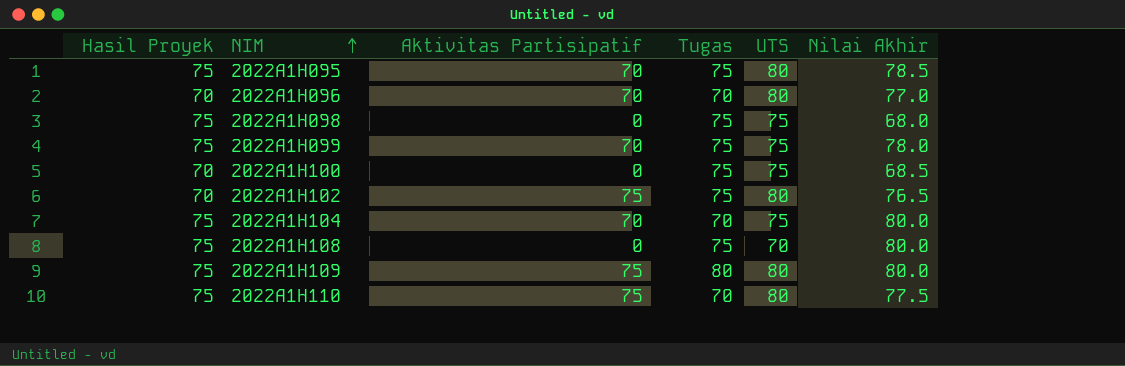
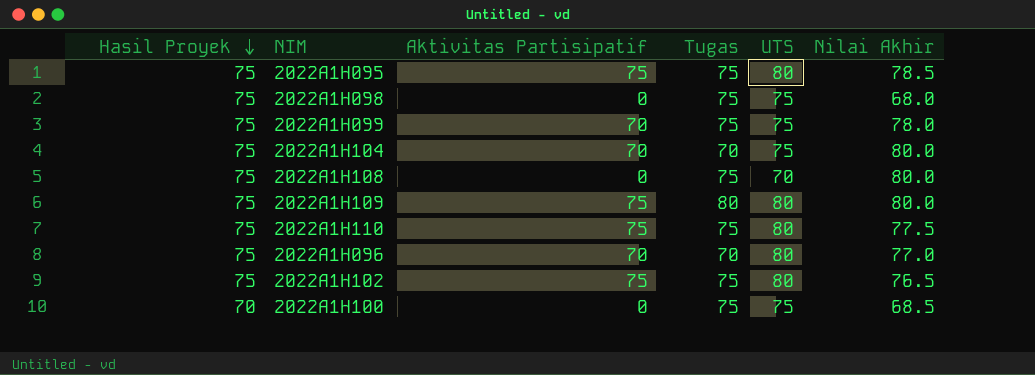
row order: NIM ascending -> Hasil Proyek descending
2022A1H095 | Aktivitas Partisipatif: 70 -> 75
2022A1H110 | Tugas: 70 -> 75
2022A1H096 | Hasil Proyek: 70 -> 75
2022A1H102 | Hasil Proyek: 70 -> 75

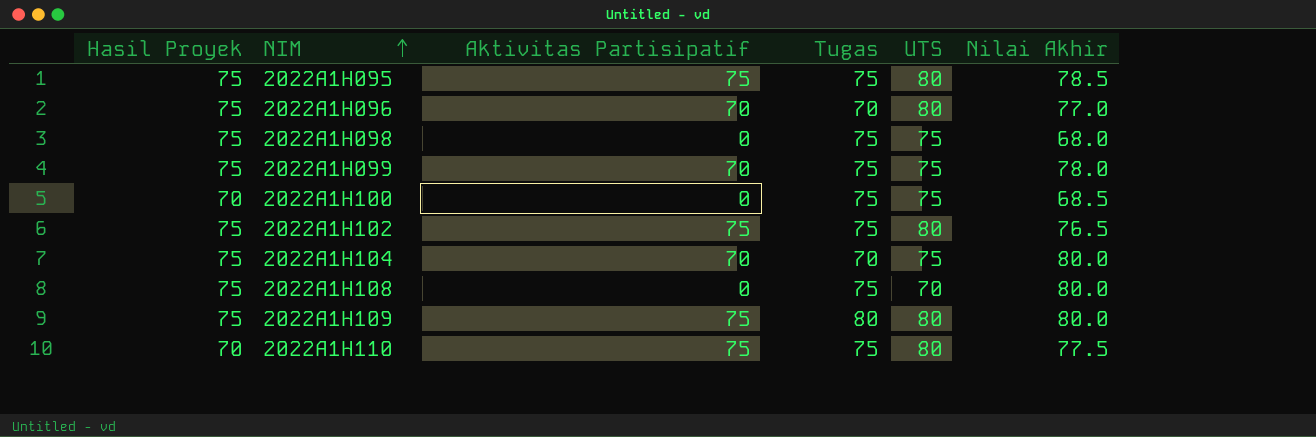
row order: Hasil Proyek descending -> NIM ascending
2022A1H110 | Hasil Proyek: 75 -> 70

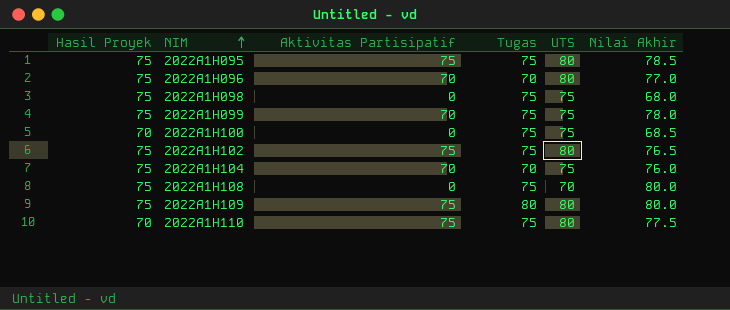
2022A1H104 | Nilai Akhir: 80.0 -> 76.0

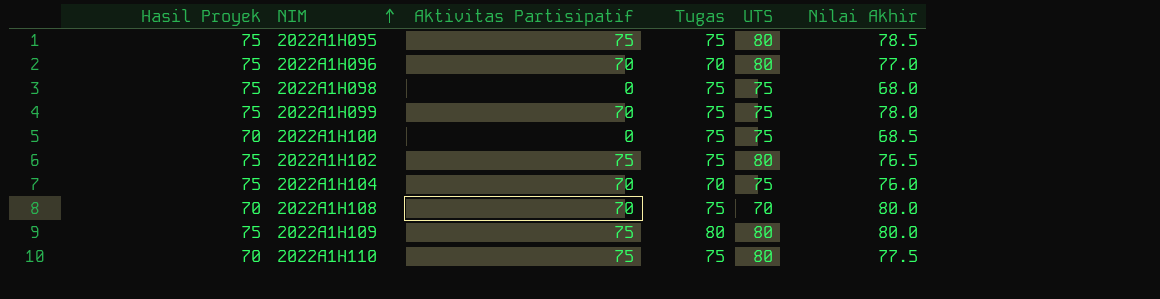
2022A1H108 | Hasil Proyek: 75 -> 70
2022A1H108 | Aktivitas Partisipatif: 0 -> 70

